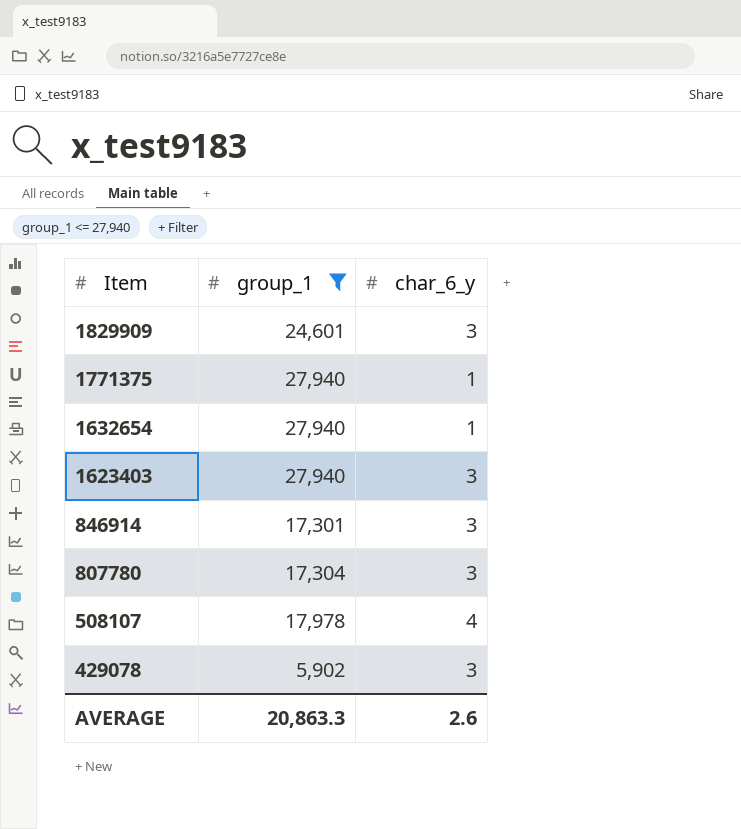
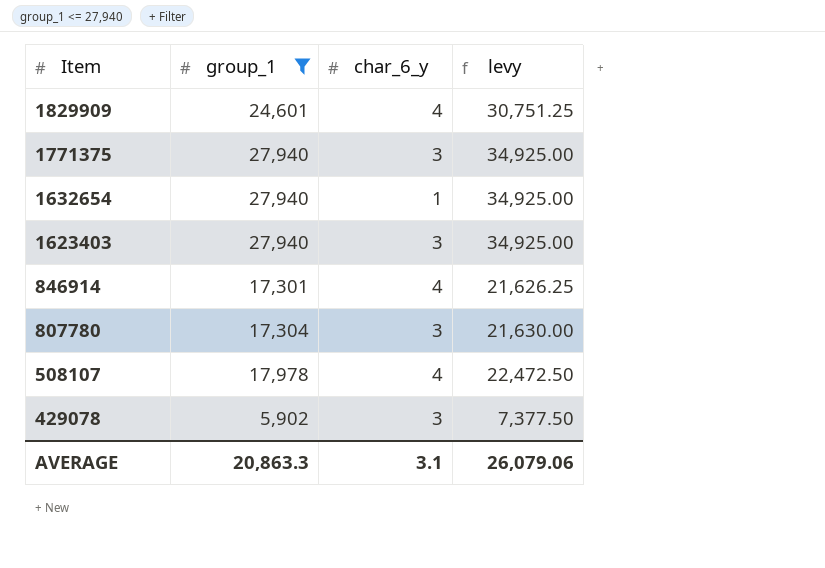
column levy | formula: none -> [group_1] * 1.25
1829909 | char_6_y: 3 -> 4
1771375 | char_6_y: 1 -> 3
846914 | char_6_y: 3 -> 4
AVERAGE | char_6_y: 2.6 -> 3.1

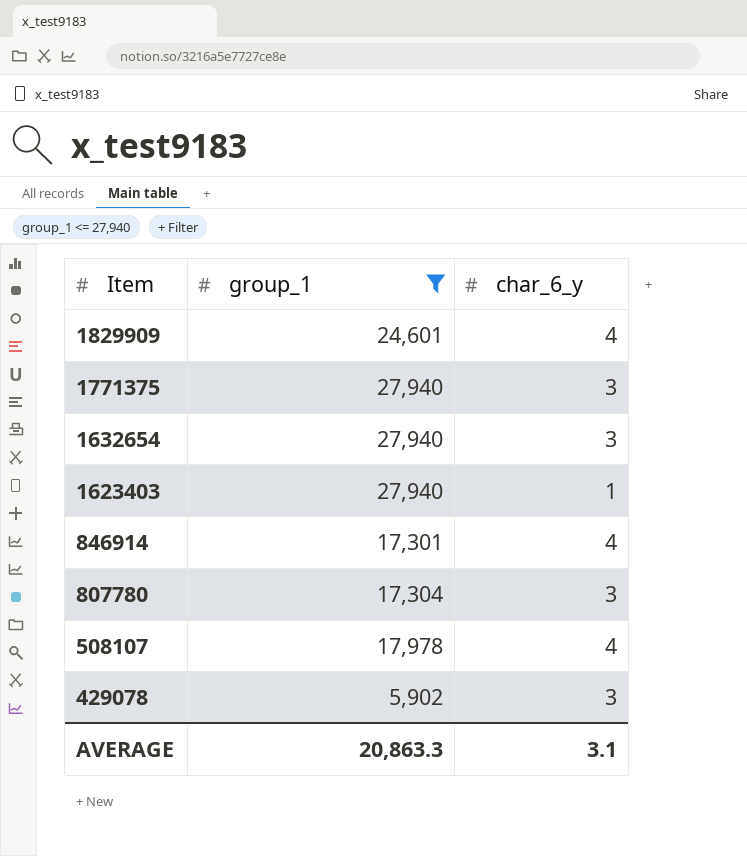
column levy | formula: [group_1] * 1.25 -> none
1632654 | char_6_y: 1 -> 3
1623403 | char_6_y: 3 -> 1

